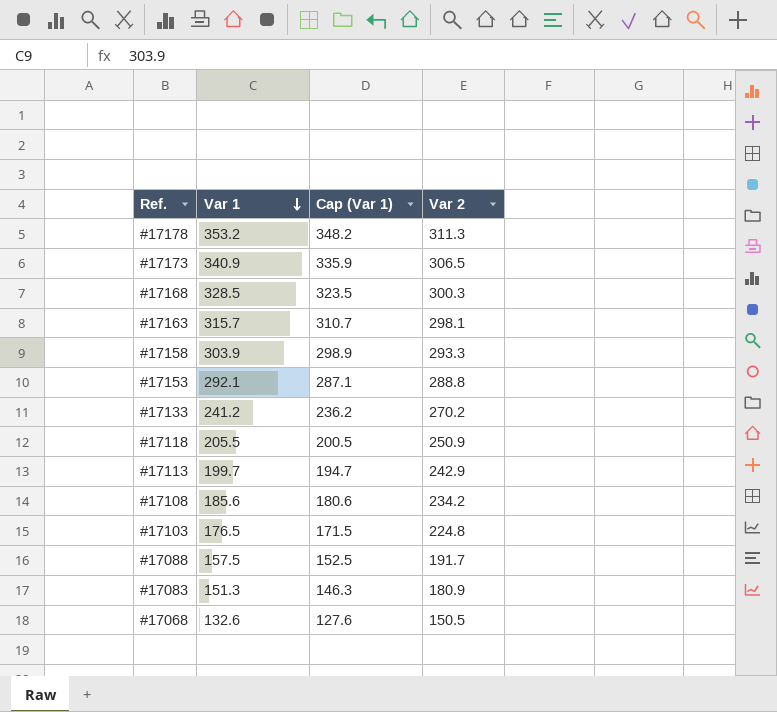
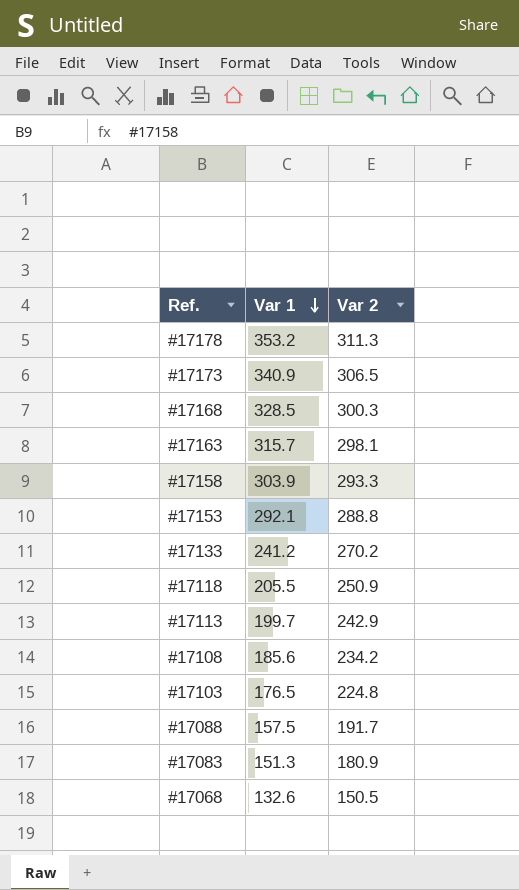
column Cap (Var 1) | formula: [Var 1] - 5 -> none

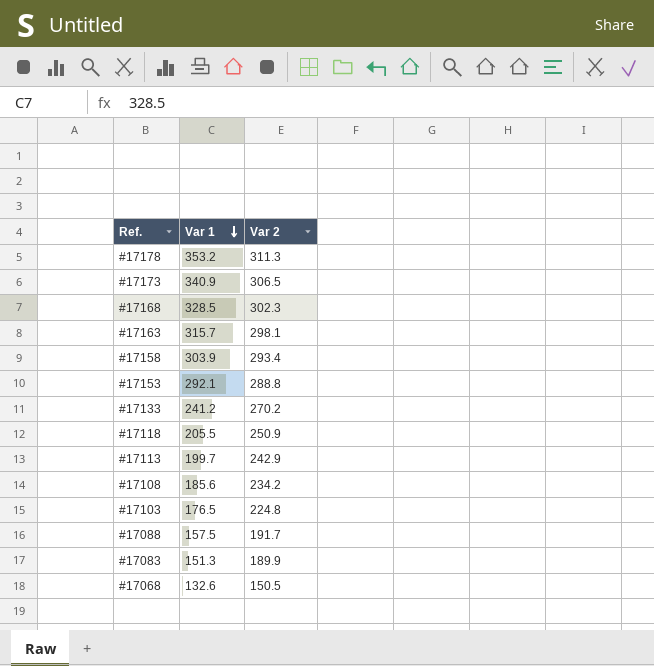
#17168 | Var 2: 300.3 -> 302.3
#17158 | Var 2: 293.3 -> 293.4
#17083 | Var 2: 180.9 -> 189.9

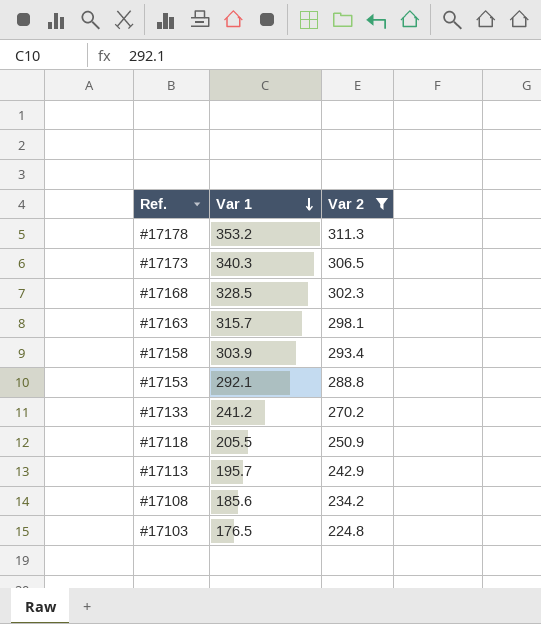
filter: none -> Var 2 >= 224.8
#17173 | Var 1: 340.9 -> 340.3
#17113 | Var 1: 199.7 -> 195.7

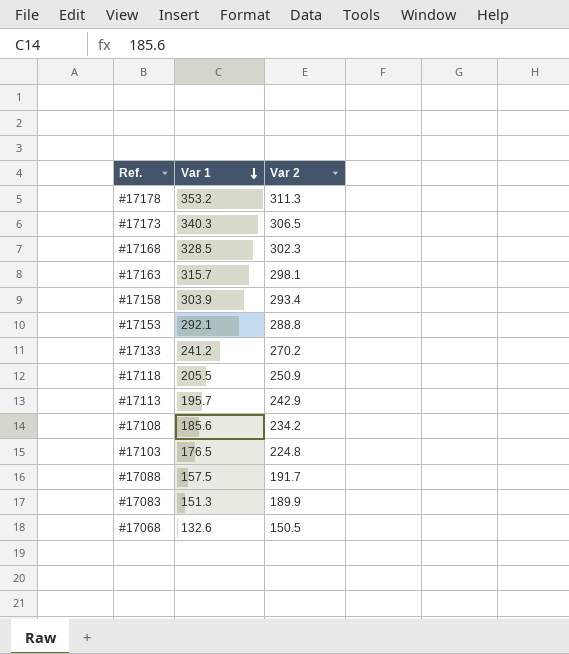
filter: Var 2 >= 224.8 -> none

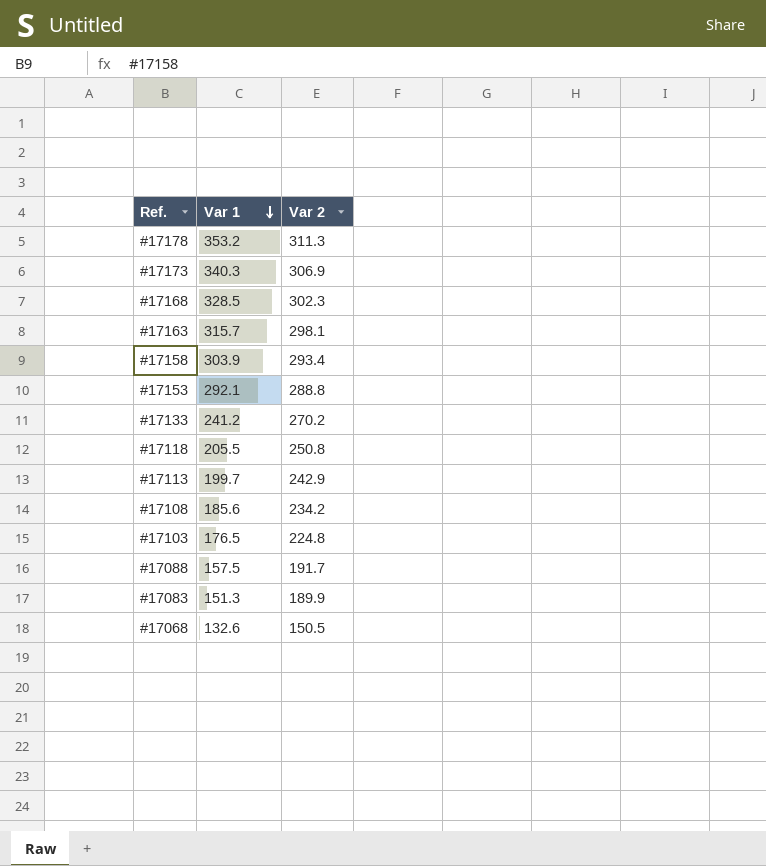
#17173 | Var 2: 306.5 -> 306.9
#17118 | Var 2: 250.9 -> 250.8
#17113 | Var 1: 195.7 -> 199.7

